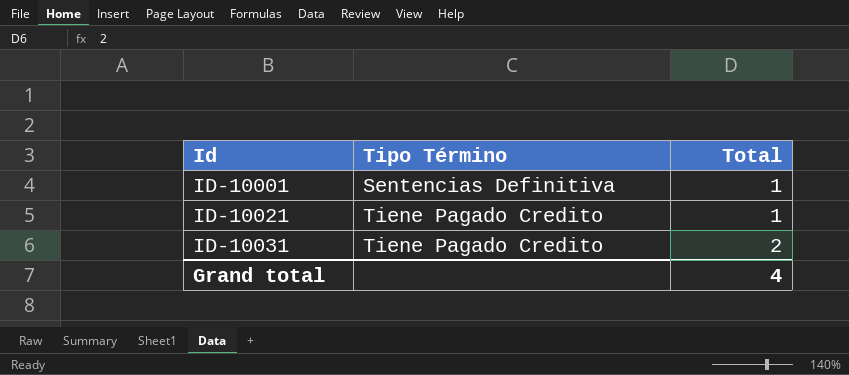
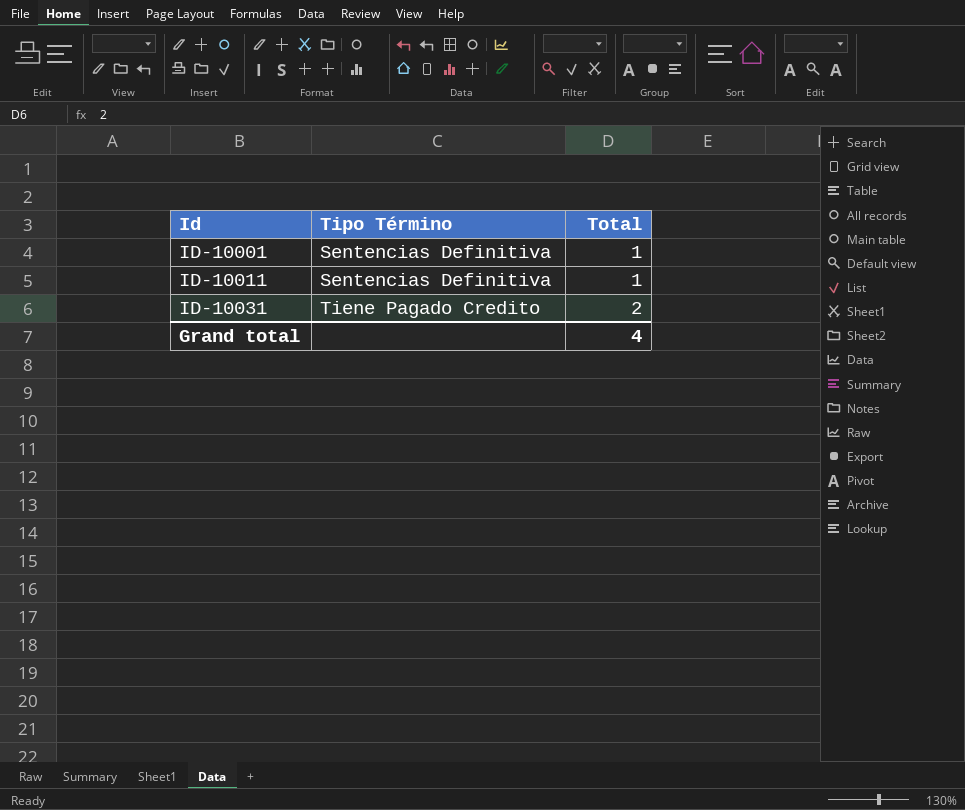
row ID-10021: Tiene Pagado Credito | 1 -> none
row ID-10011: none -> Sentencias Definitiva | 1

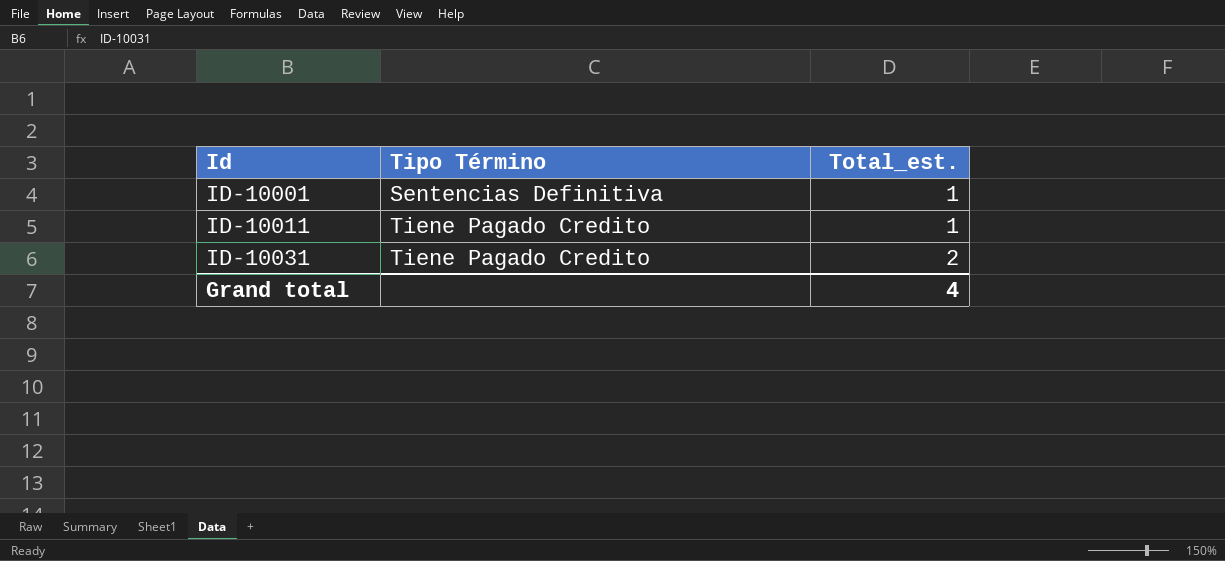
column name: Total -> Total_est.
ID-10011 | Tipo Término: Sentencias Definitiva -> Tiene Pagado Credito

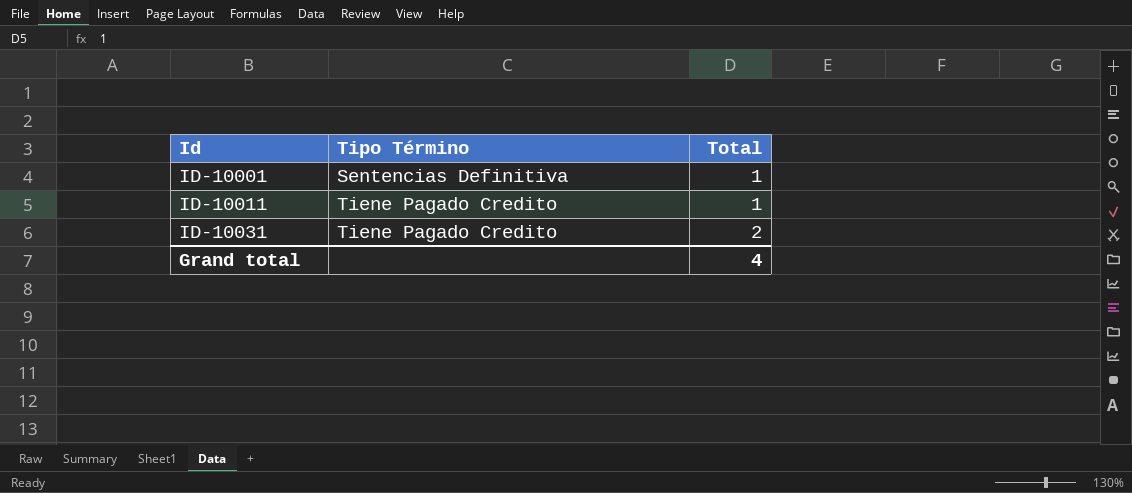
column name: Total_est. -> Total

